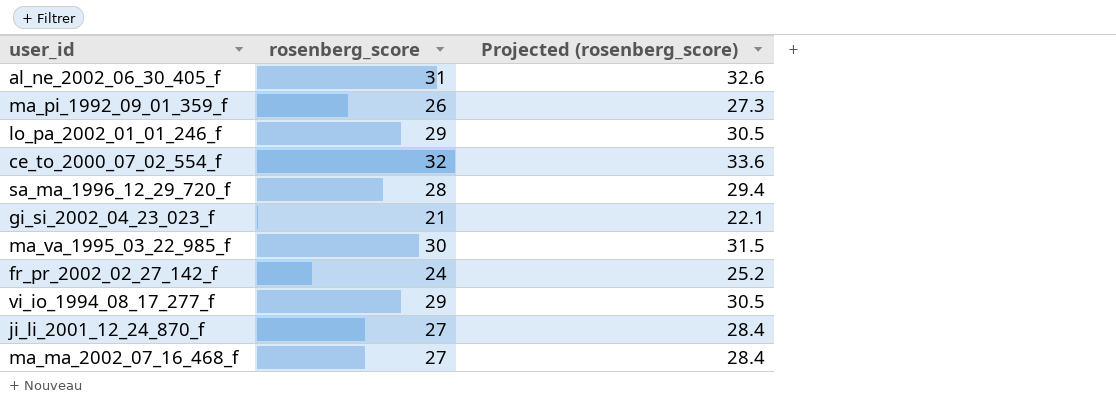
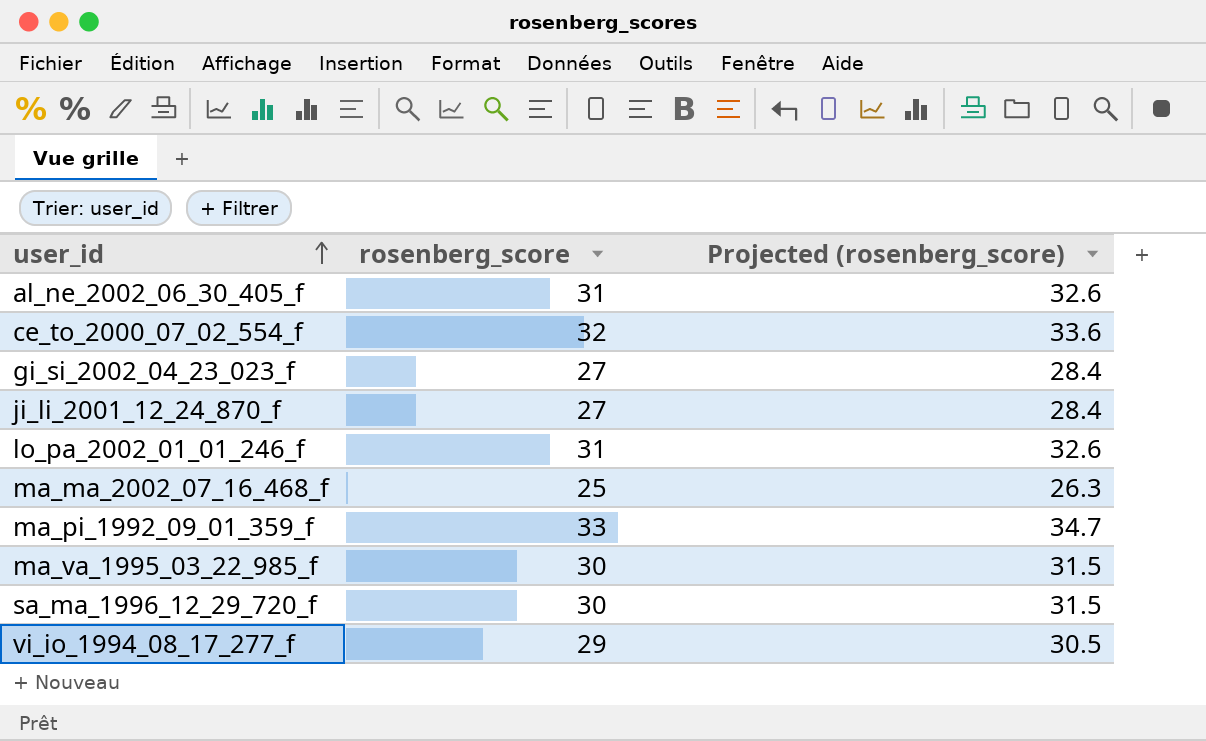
row order: none -> user_id ascending
row fr_pr_2002_02_27_142_f: 24 | 25.2 -> none
gi_si_2002_04_23_023_f | rosenberg_score: 21 -> 27
gi_si_2002_04_23_023_f | Projected (rosenberg_score): 22.1 -> 28.4
lo_pa_2002_01_01_246_f | rosenberg_score: 29 -> 31
lo_pa_2002_01_01_246_f | Projected (rosenberg_score): 30.5 -> 32.6
ma_ma_2002_07_16_468_f | rosenberg_score: 27 -> 25
ma_ma_2002_07_16_468_f | Projected (rosenberg_score): 28.4 -> 26.3
ma_pi_1992_09_01_359_f | rosenberg_score: 26 -> 33
ma_pi_1992_09_01_359_f | Projected (rosenberg_score): 27.3 -> 34.7
sa_ma_1996_12_29_720_f | rosenberg_score: 28 -> 30
sa_ma_1996_12_29_720_f | Projected (rosenberg_score): 29.4 -> 31.5

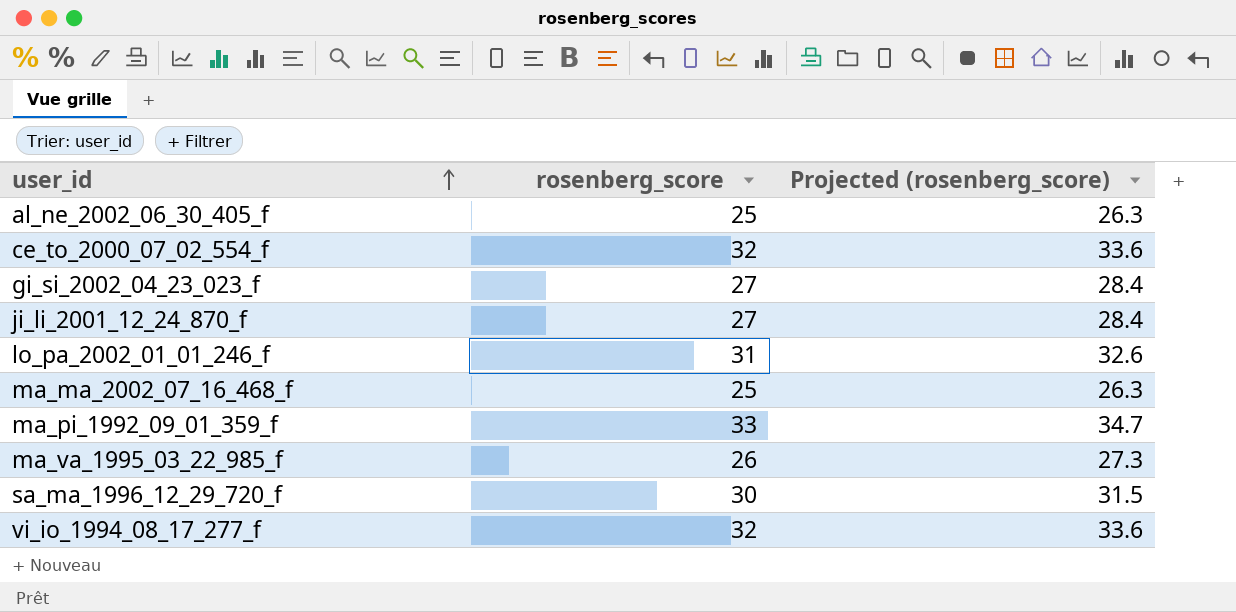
al_ne_2002_06_30_405_f | rosenberg_score: 31 -> 25
al_ne_2002_06_30_405_f | Projected (rosenberg_score): 32.6 -> 26.3
ma_va_1995_03_22_985_f | rosenberg_score: 30 -> 26
ma_va_1995_03_22_985_f | Projected (rosenberg_score): 31.5 -> 27.3
vi_io_1994_08_17_277_f | rosenberg_score: 29 -> 32
vi_io_1994_08_17_277_f | Projected (rosenberg_score): 30.5 -> 33.6

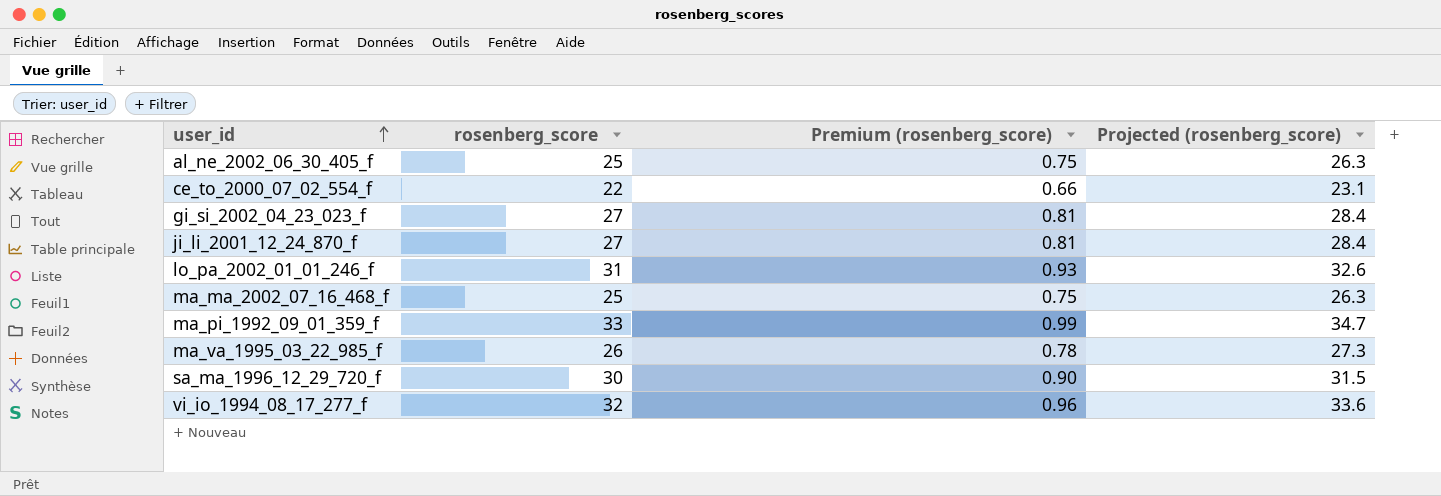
column Premium (rosenberg_score) | formula: none -> [rosenberg_score] * 0.03
ce_to_2000_07_02_554_f | rosenberg_score: 32 -> 22
ce_to_2000_07_02_554_f | Projected (rosenberg_score): 33.6 -> 23.1

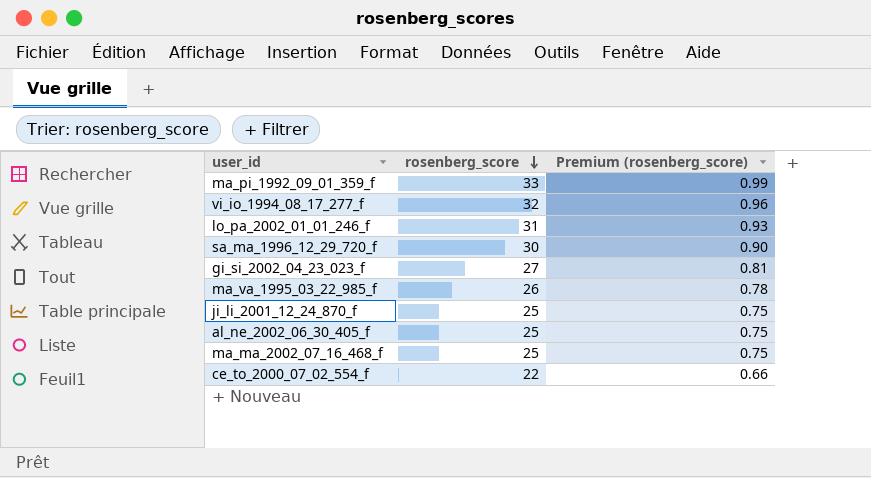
row order: user_id ascending -> rosenberg_score descending
column Projected (rosenberg_score) | formula: [rosenberg_score] * 1.05 -> none
ji_li_2001_12_24_870_f | rosenberg_score: 27 -> 25
ji_li_2001_12_24_870_f | Premium (rosenberg_score): 0.81 -> 0.75

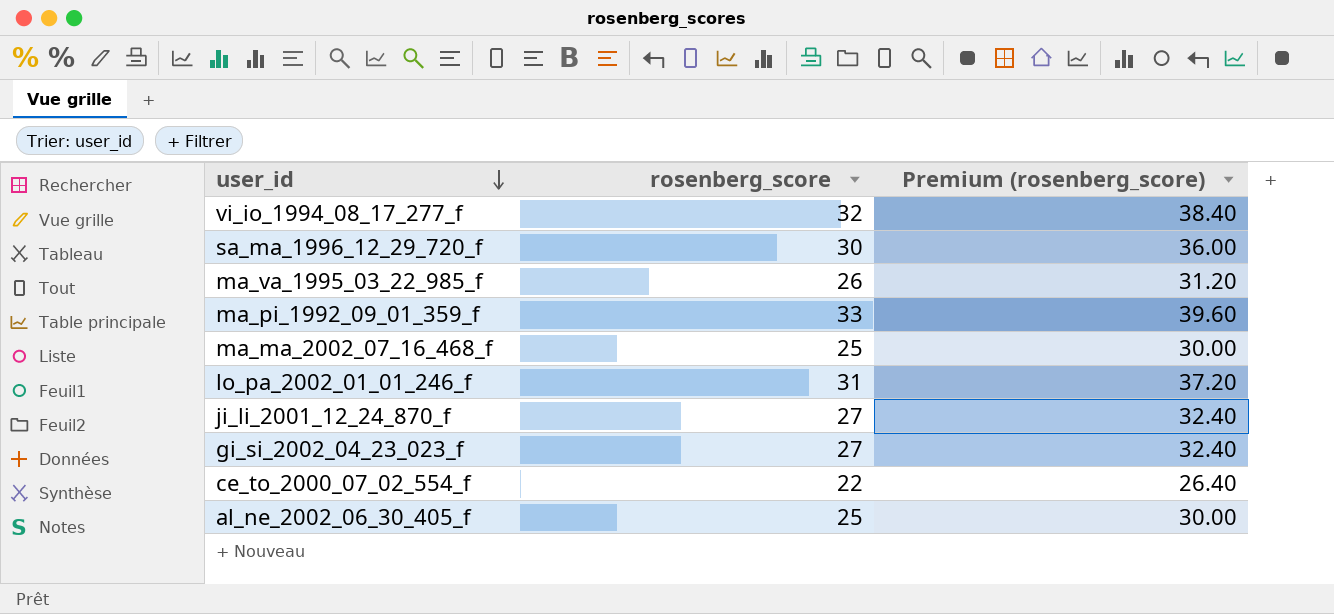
row order: rosenberg_score descending -> user_id descending
column Premium (rosenberg_score) | formula: [rosenberg_score] * 0.03 -> [rosenberg_score] * 1.2
ji_li_2001_12_24_870_f | rosenberg_score: 25 -> 27

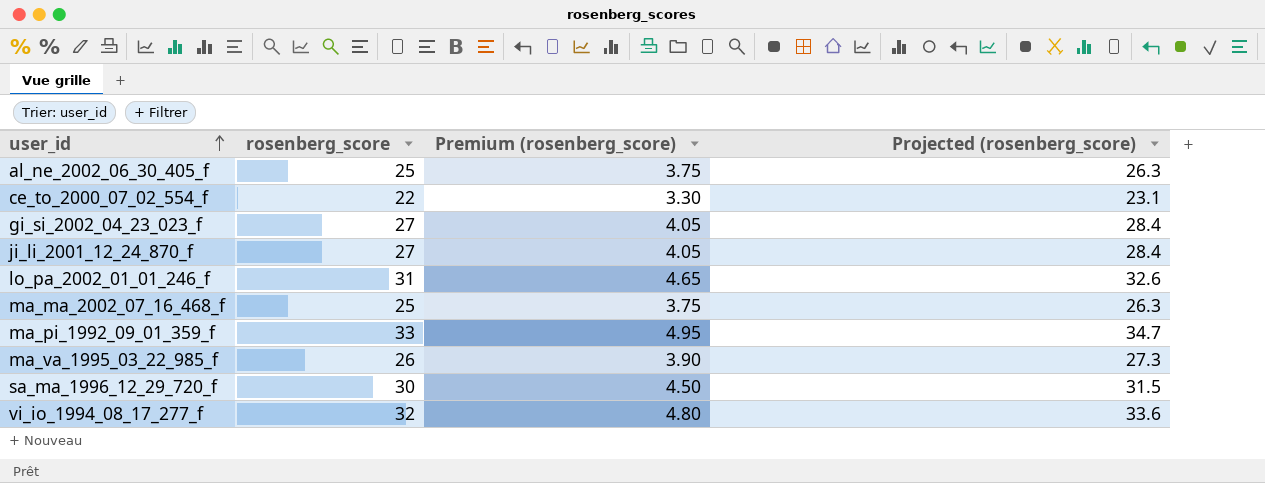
row order: user_id descending -> user_id ascending
column Premium (rosenberg_score) | formula: [rosenberg_score] * 1.2 -> [rosenberg_score] * 0.15
column Projected (rosenberg_score) | formula: none -> [rosenberg_score] * 1.05

